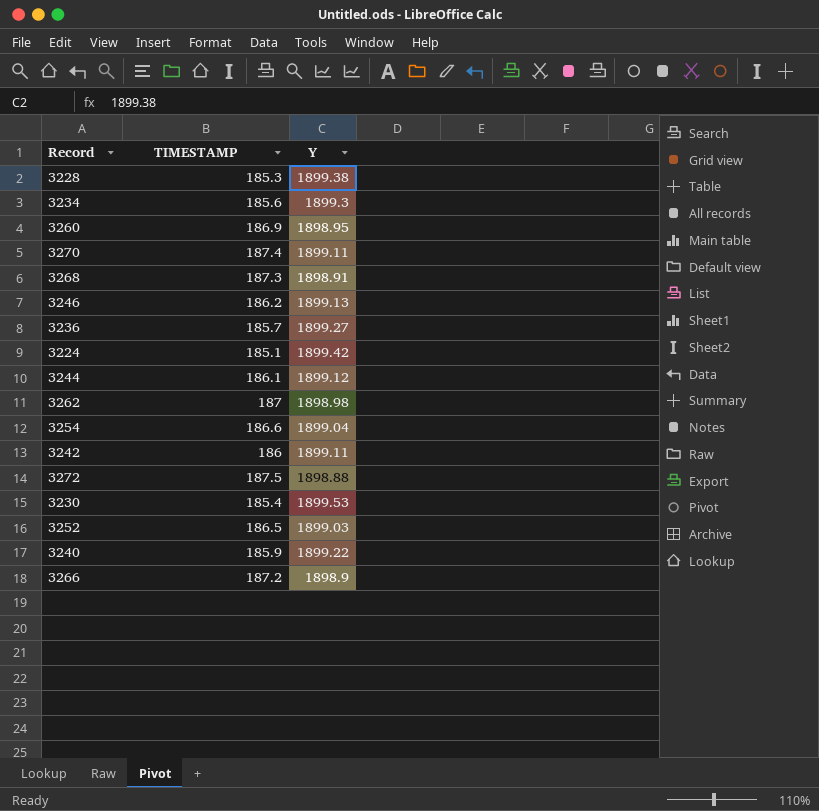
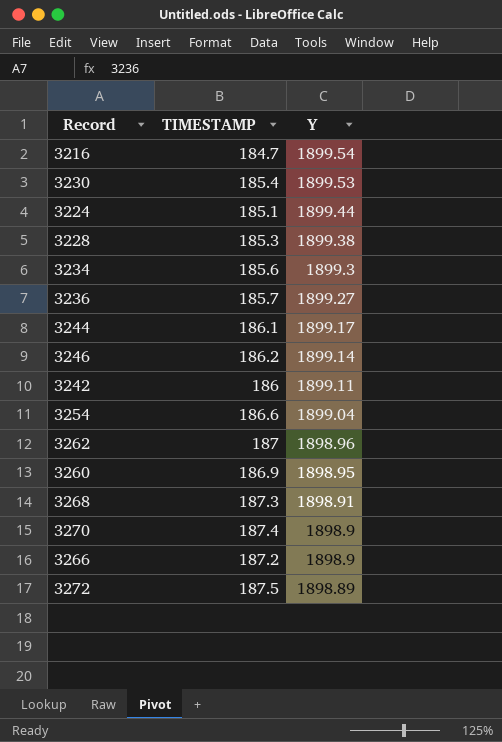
row order: none -> Y descending
row 3252: 186.5 | 1899.03 -> none
row 3240: 185.9 | 1899.22 -> none
row 3216: none -> 184.7 | 1899.54
3224 | Y: 1899.42 -> 1899.44
3244 | Y: 1899.12 -> 1899.17
3246 | Y: 1899.13 -> 1899.14
3262 | Y: 1898.98 -> 1898.96
3270 | Y: 1899.11 -> 1898.9
3272 | Y: 1898.88 -> 1898.89

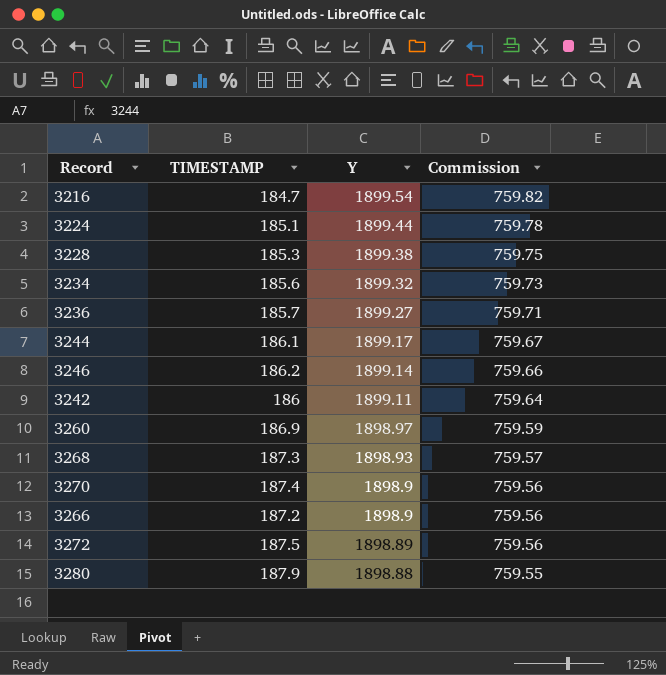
column Commission | formula: none -> [Y] * 0.4
row 3230: 185.4 | 1899.53 -> none
row 3254: 186.6 | 1899.04 -> none
row 3262: 187 | 1898.96 -> none
3234 | Y: 1899.3 -> 1899.32
3260 | Y: 1898.95 -> 1898.97
3268 | Y: 1898.91 -> 1898.93
row 3280: none -> 187.9 | 1898.88 | 759.55

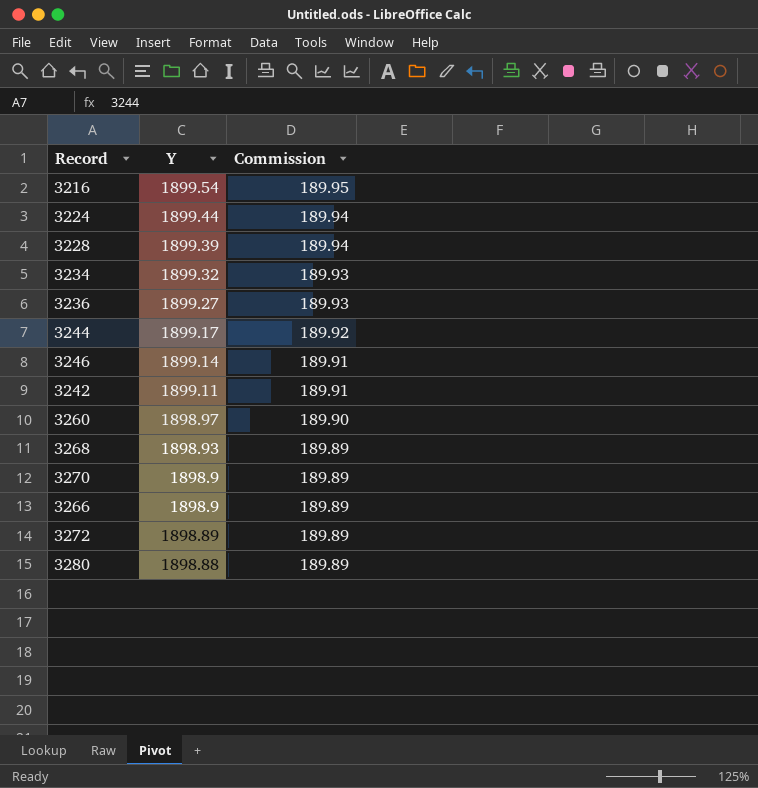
column TIMESTAMP | position: 2 -> none
column Commission | formula: [Y] * 0.4 -> [Y] * 0.1
3228 | Y: 1899.38 -> 1899.39

